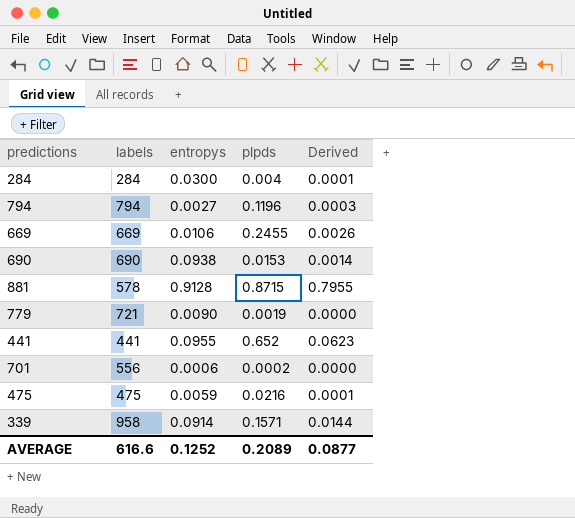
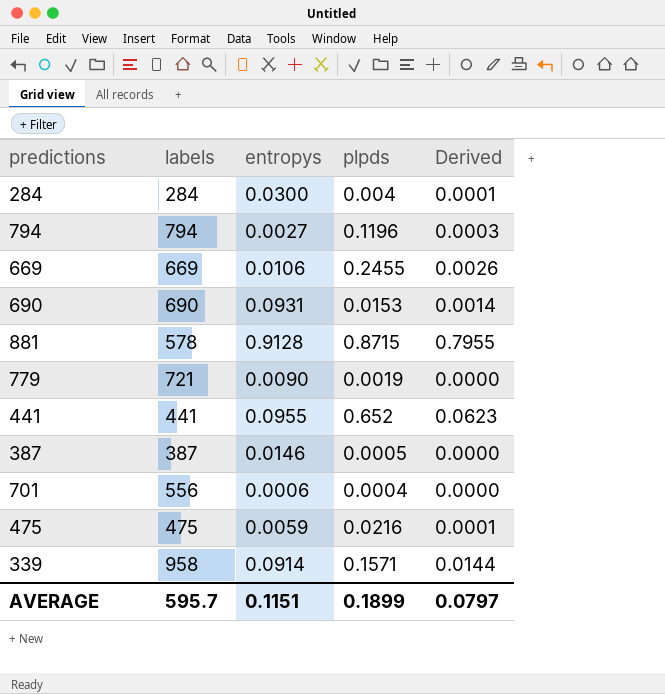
690 | entropys: 0.0938 -> 0.0931
row 387: none -> 387 | 0.0146 | 0.0005 | 0.0000
701 | plpds: 0.0002 -> 0.0004
AVERAGE | labels: 616.6 -> 595.7
AVERAGE | entropys: 0.1252 -> 0.1151
AVERAGE | plpds: 0.2089 -> 0.1899
AVERAGE | Derived: 0.0877 -> 0.0797

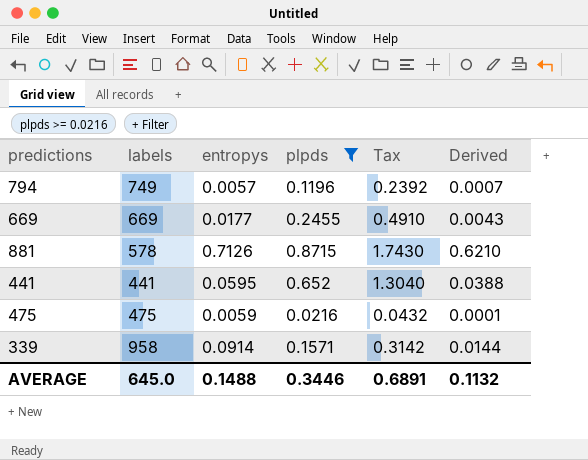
filter: none -> plpds >= 0.0216
column Tax | formula: none -> [plpds] * 2
794 | labels: 794 -> 749
794 | entropys: 0.0027 -> 0.0057
794 | Derived: 0.0003 -> 0.0007
669 | entropys: 0.0106 -> 0.0177
669 | Derived: 0.0026 -> 0.0043
881 | entropys: 0.9128 -> 0.7126
881 | Derived: 0.7955 -> 0.6210
441 | entropys: 0.0955 -> 0.0595
441 | Derived: 0.0623 -> 0.0388
AVERAGE | labels: 595.7 -> 645.0
AVERAGE | entropys: 0.1151 -> 0.1488
AVERAGE | plpds: 0.1899 -> 0.3446
AVERAGE | Derived: 0.0797 -> 0.1132

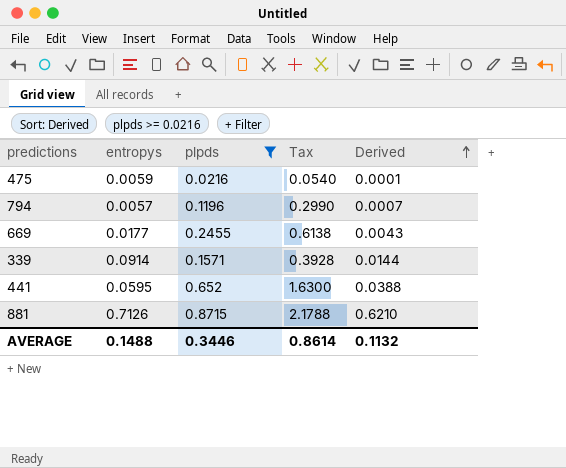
row order: none -> Derived ascending
column labels | position: 2 -> none
column Tax | formula: [plpds] * 2 -> [plpds] * 2.5
AVERAGE | Tax: 0.6891 -> 0.8614

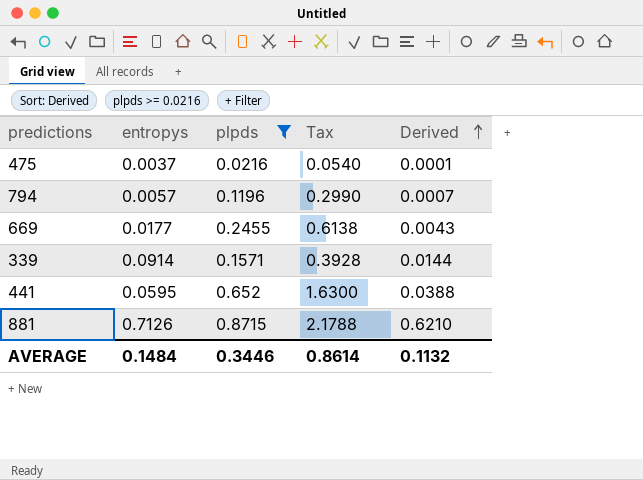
475 | entropys: 0.0059 -> 0.0037
AVERAGE | entropys: 0.1488 -> 0.1484

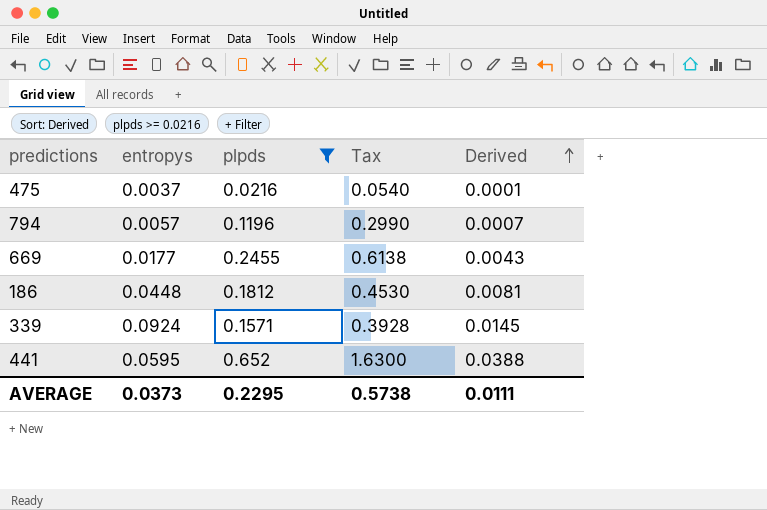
row 881: 0.7126 | 0.8715 | 2.1788 | 0.6210 -> none
row 186: none -> 0.0448 | 0.1812 | 0.4530 | 0.0081
339 | entropys: 0.0914 -> 0.0924
339 | Derived: 0.0144 -> 0.0145
AVERAGE | entropys: 0.1484 -> 0.0373
AVERAGE | plpds: 0.3446 -> 0.2295
AVERAGE | Tax: 0.8614 -> 0.5738
AVERAGE | Derived: 0.1132 -> 0.0111

